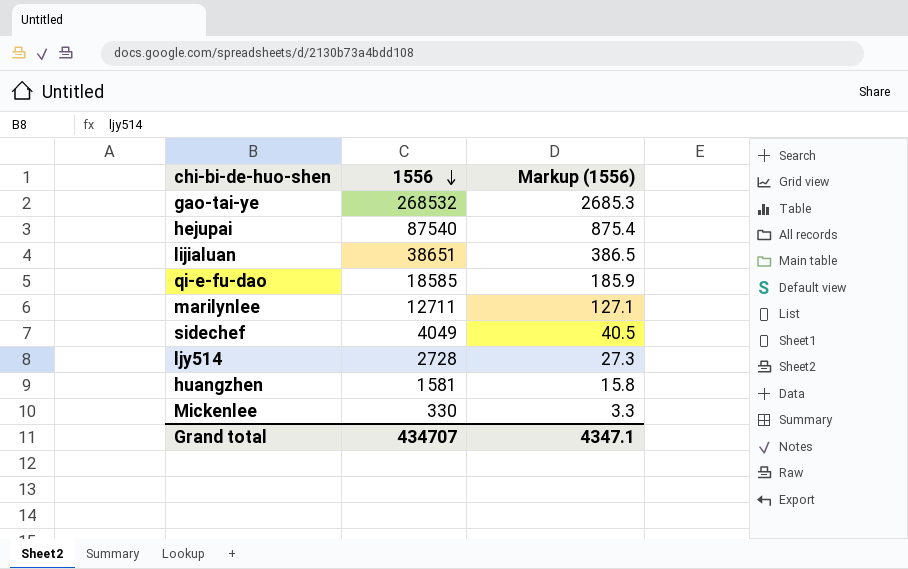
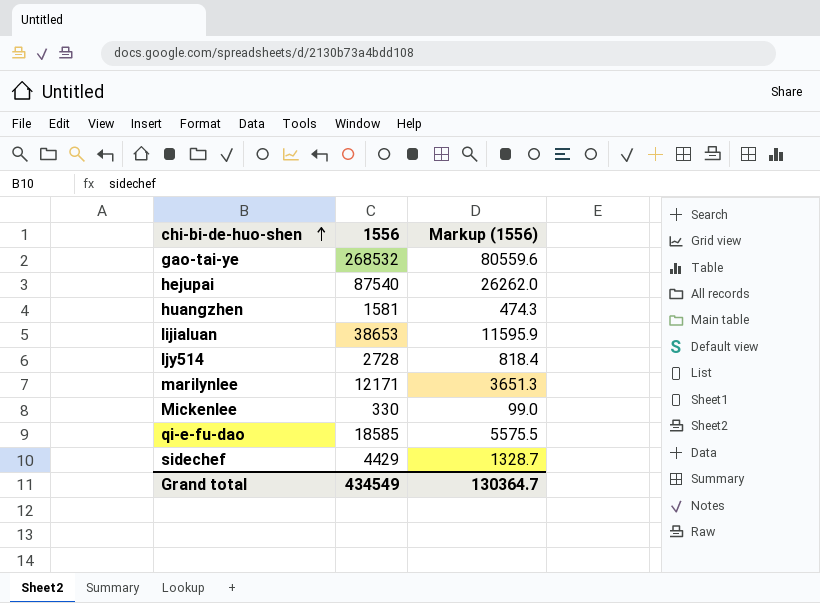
row order: 1556 descending -> chi-bi-de-huo-shen ascending
column Markup (1556) | formula: [1556] * 0.01 -> [1556] * 0.3
lijialuan | 1556: 38651 -> 38653
marilynlee | 1556: 12711 -> 12171
sidechef | 1556: 4049 -> 4429
Grand total | 1556: 434707 -> 434549
Grand total | Markup (1556): 4347.1 -> 130364.7

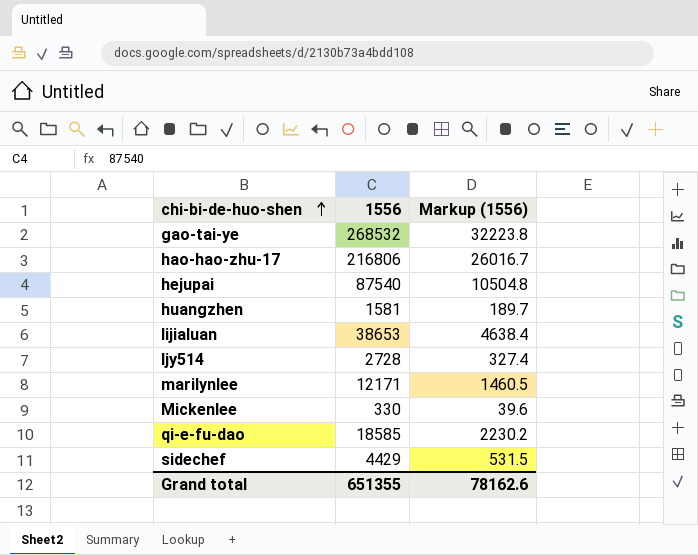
column Markup (1556) | formula: [1556] * 0.3 -> [1556] * 0.12
row hao-hao-zhu-17: none -> 216806 | 26016.7
Grand total | 1556: 434549 -> 651355
Grand total | Markup (1556): 130364.7 -> 78162.6

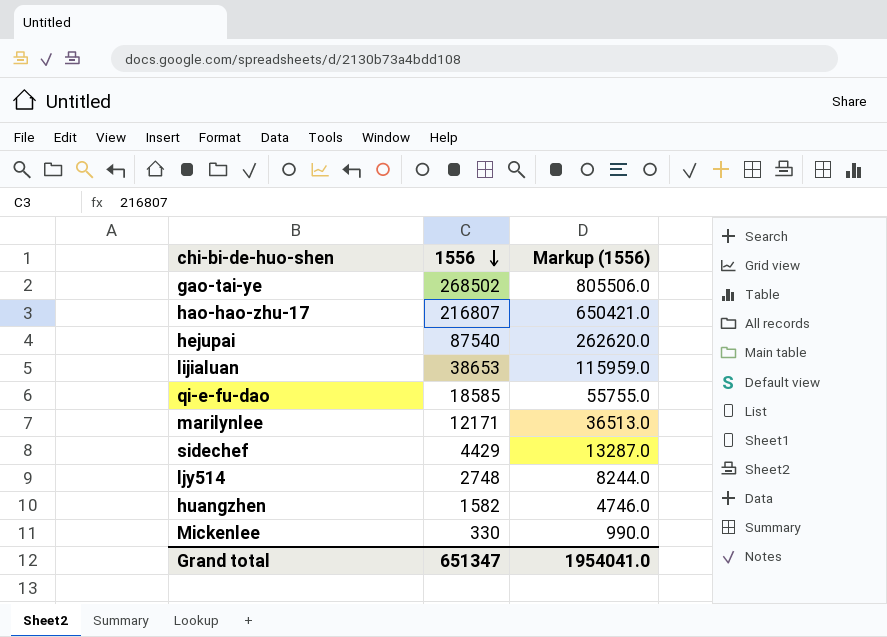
row order: chi-bi-de-huo-shen ascending -> 1556 descending
column Markup (1556) | formula: [1556] * 0.12 -> [1556] * 3
gao-tai-ye | 1556: 268532 -> 268502
hao-hao-zhu-17 | 1556: 216806 -> 216807
ljy514 | 1556: 2728 -> 2748
huangzhen | 1556: 1581 -> 1582
Grand total | 1556: 651355 -> 651347
Grand total | Markup (1556): 78162.6 -> 1954041.0

